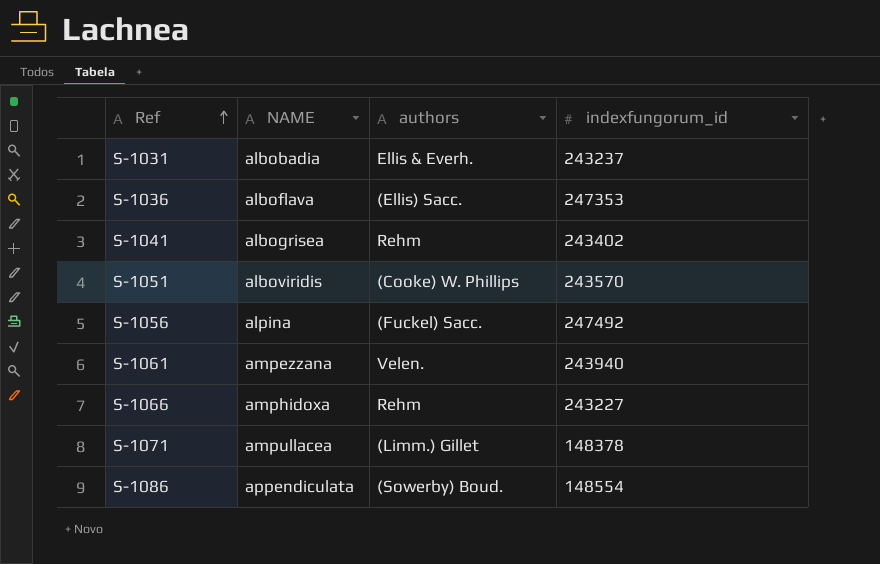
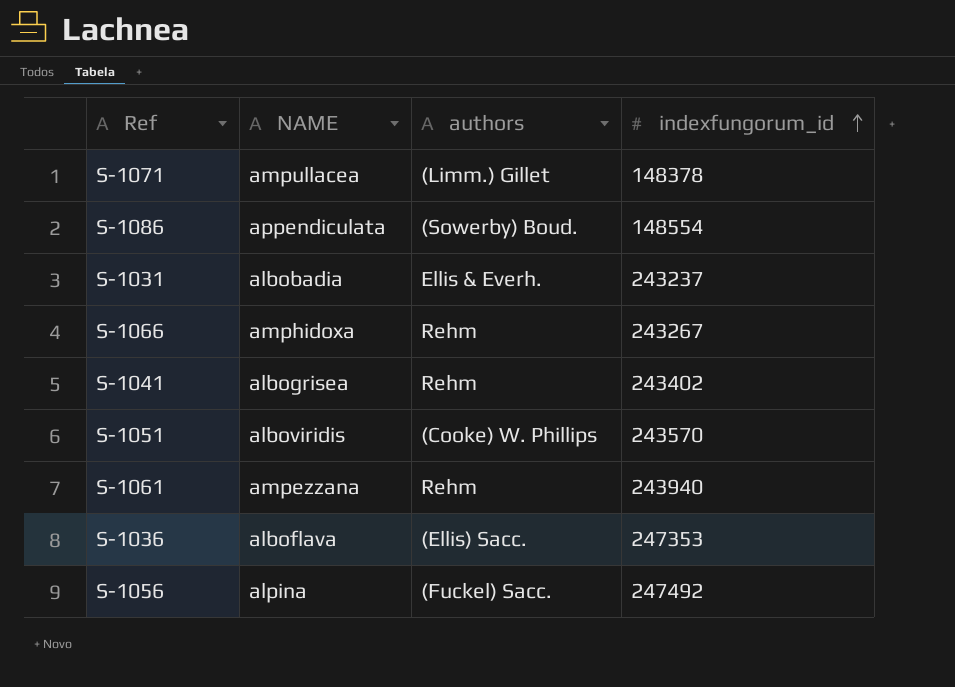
row order: Ref ascending -> indexfungorum_id ascending
S-1066 | indexfungorum_id: 243227 -> 243267
S-1061 | authors: Velen. -> Rehm

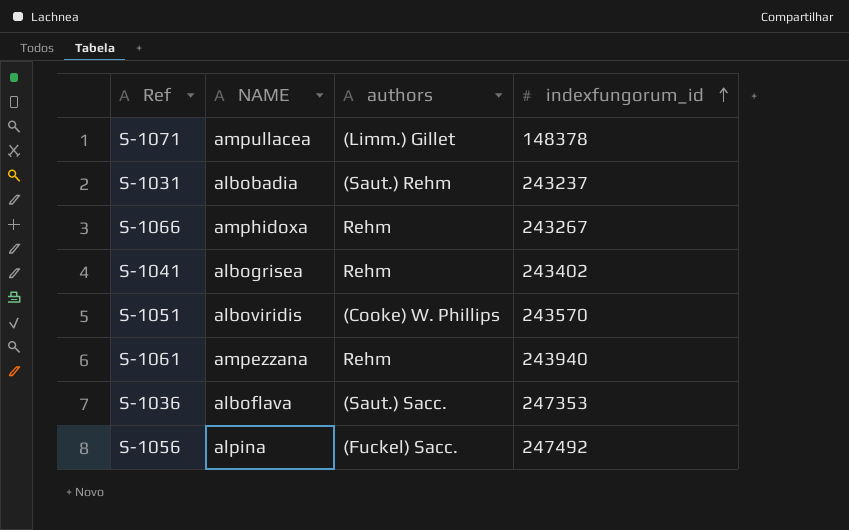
row S-1086: appendiculata | (Sowerby) Boud. | 148554 -> none
S-1031 | authors: Ellis & Everh. -> (Saut.) Rehm
S-1036 | authors: (Ellis) Sacc. -> (Saut.) Sacc.

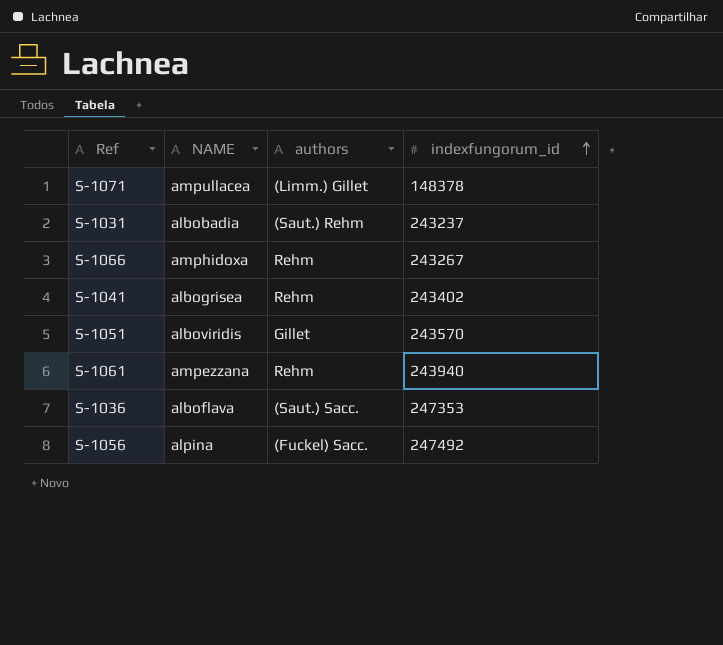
S-1051 | authors: (Cooke) W. Phillips -> Gillet

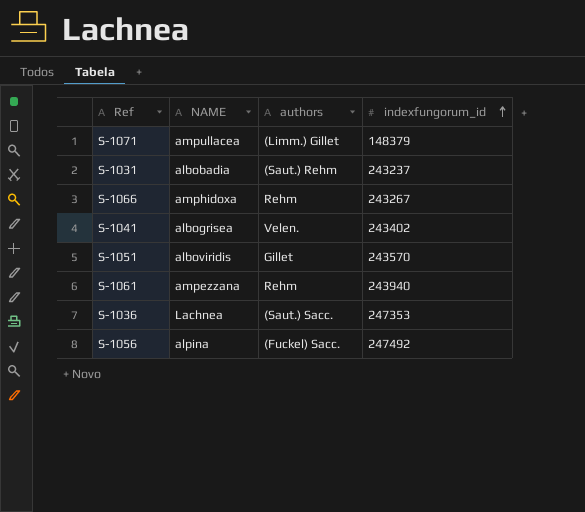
S-1071 | indexfungorum_id: 148378 -> 148379
S-1041 | authors: Rehm -> Velen.
S-1036 | NAME: alboflava -> Lachnea

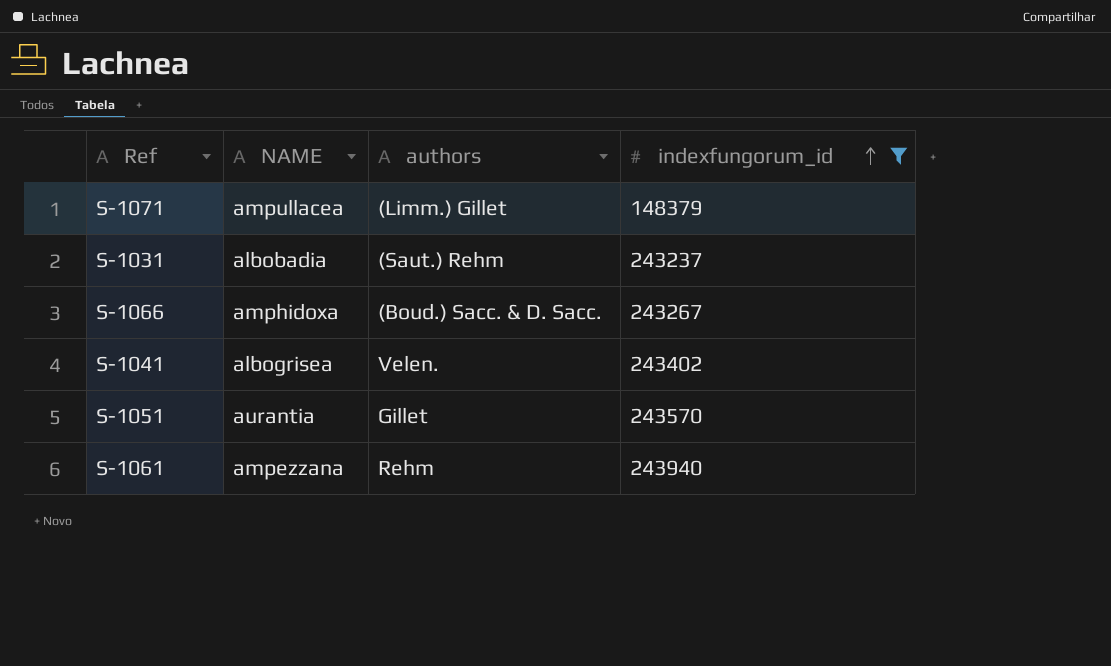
filter: none -> indexfungorum_id <= 243940
S-1066 | authors: Rehm -> (Boud.) Sacc. & D. Sacc.
S-1051 | NAME: alboviridis -> aurantia

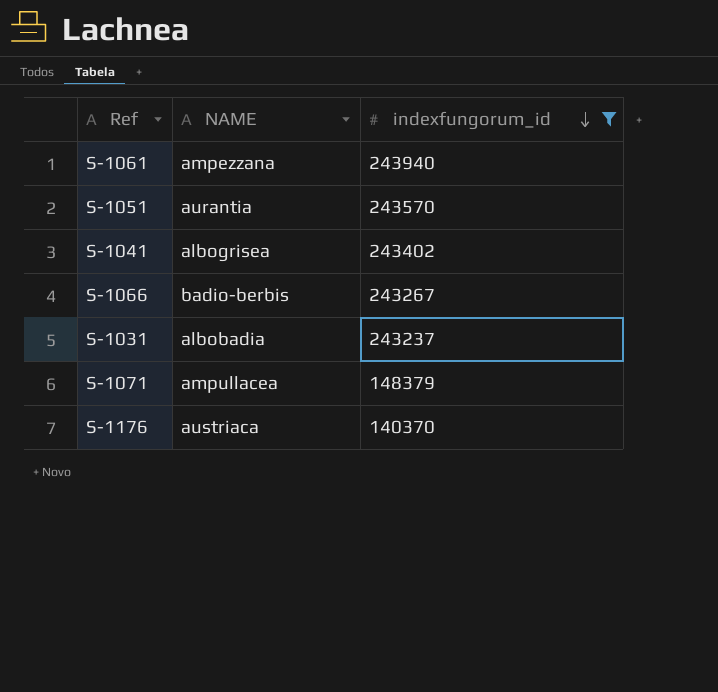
row order: indexfungorum_id ascending -> indexfungorum_id descending
column authors | position: 3 -> none
S-1066 | NAME: amphidoxa -> badio-berbis
row S-1176: none -> austriaca | 140370

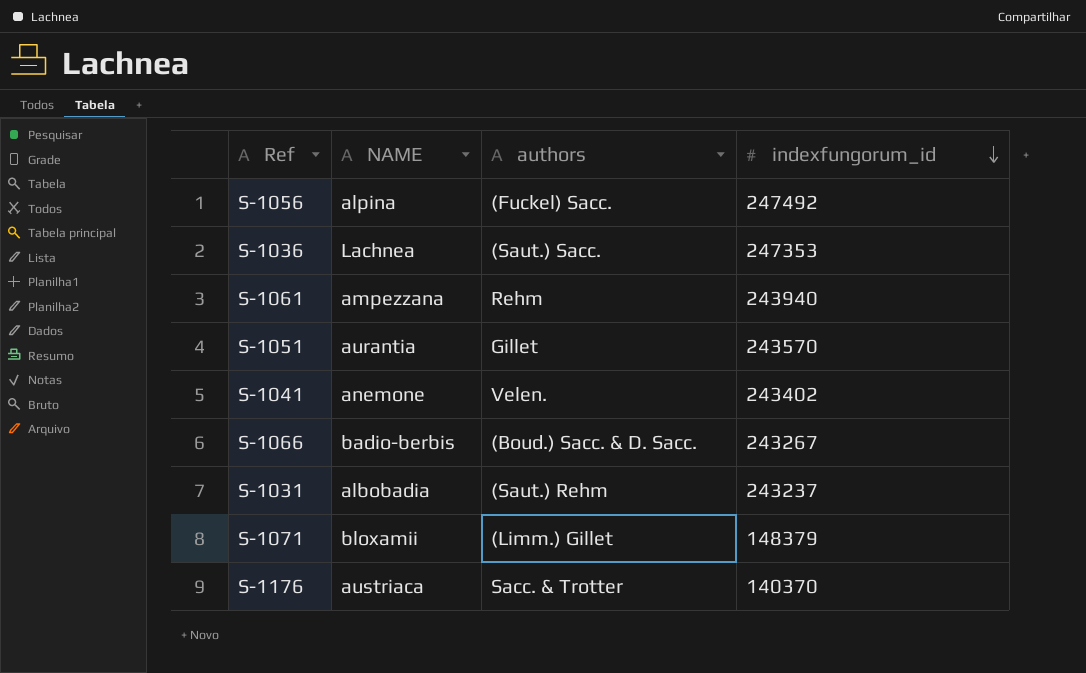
filter: indexfungorum_id <= 243940 -> none
column authors | position: none -> 3
S-1041 | NAME: albogrisea -> anemone
S-1071 | NAME: ampullacea -> bloxamii

